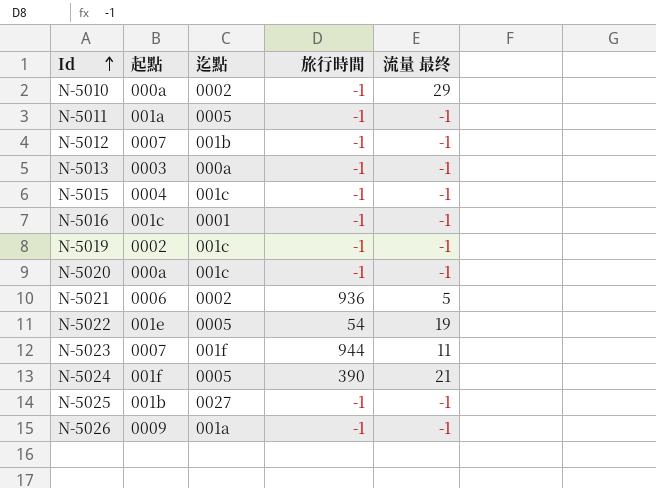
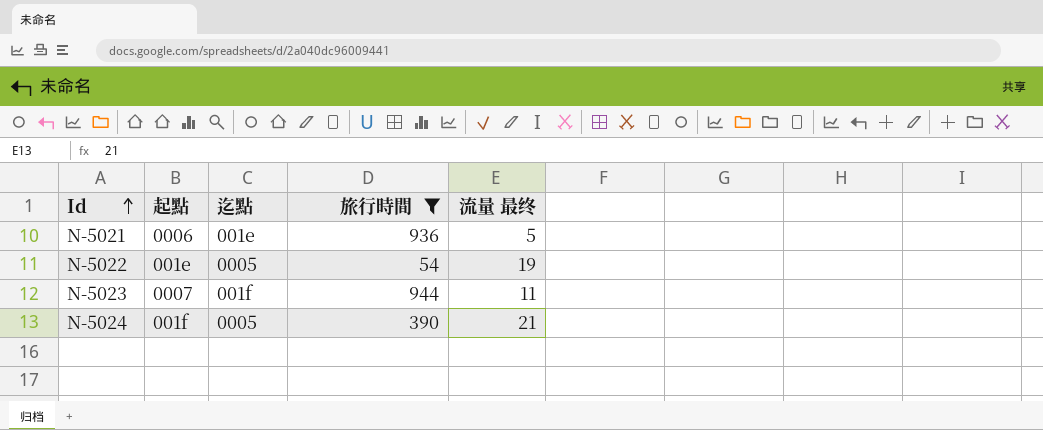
filter: none -> 旅行時間 != -1
N-5021 | 迄點: 0002 -> 001e

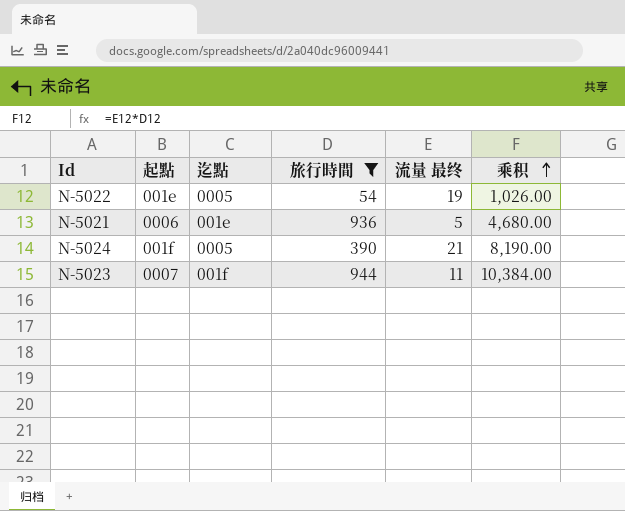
row order: Id ascending -> 乘积 ascending
column 乘积 | formula: none -> [旅行時間] * [流量 最终]

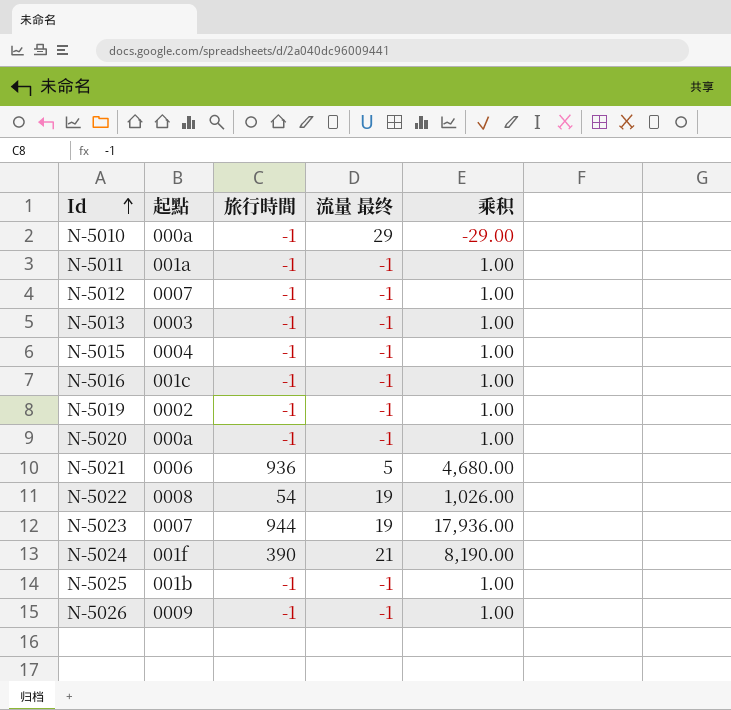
filter: 旅行時間 != -1 -> none
row order: 乘积 ascending -> Id ascending
column 迄點 | position: 3 -> none
N-5022 | 起點: 001e -> 0008
N-5023 | 流量 最终: 11 -> 19
N-5023 | 乘积: 10,384.00 -> 17,936.00

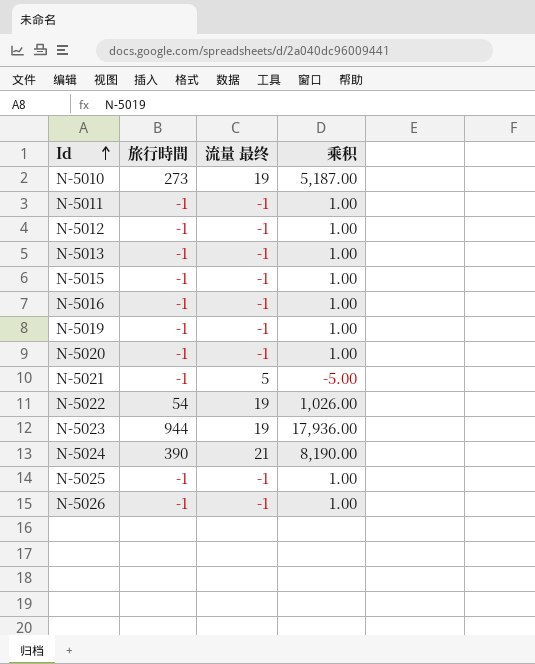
column 起點 | position: 2 -> none
N-5010 | 旅行時間: -1 -> 273
N-5010 | 流量 最终: 29 -> 19
N-5010 | 乘积: -29.00 -> 5,187.00
N-5021 | 旅行時間: 936 -> -1
N-5021 | 乘积: 4,680.00 -> -5.00

